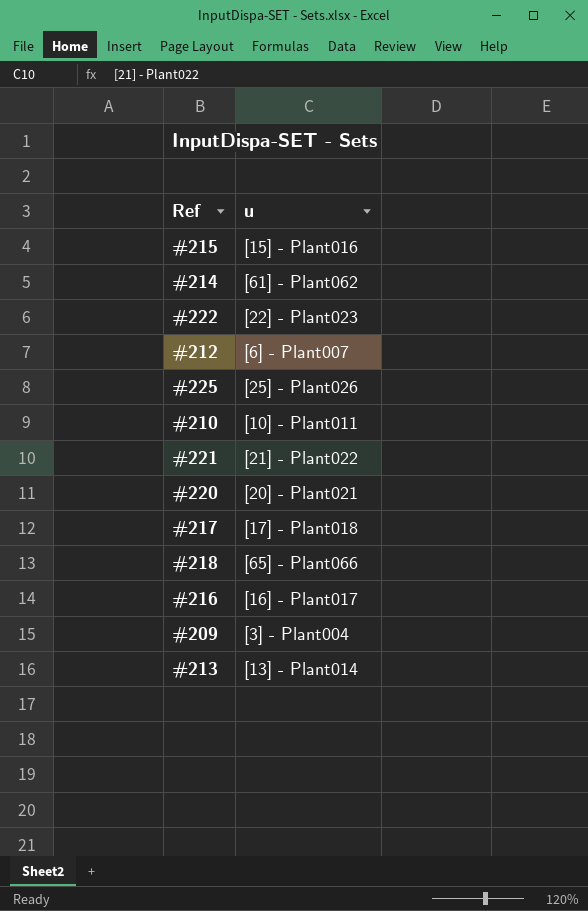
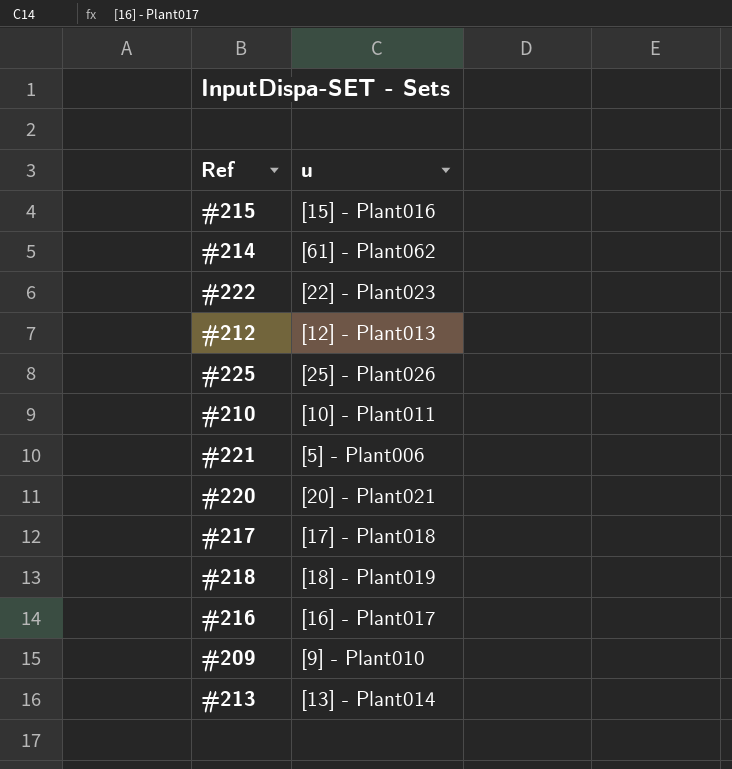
#212 | u: [6] - Plant007 -> [12] - Plant013
#221 | u: [21] - Plant022 -> [5] - Plant006
#218 | u: [65] - Plant066 -> [18] - Plant019
#209 | u: [3] - Plant004 -> [9] - Plant010

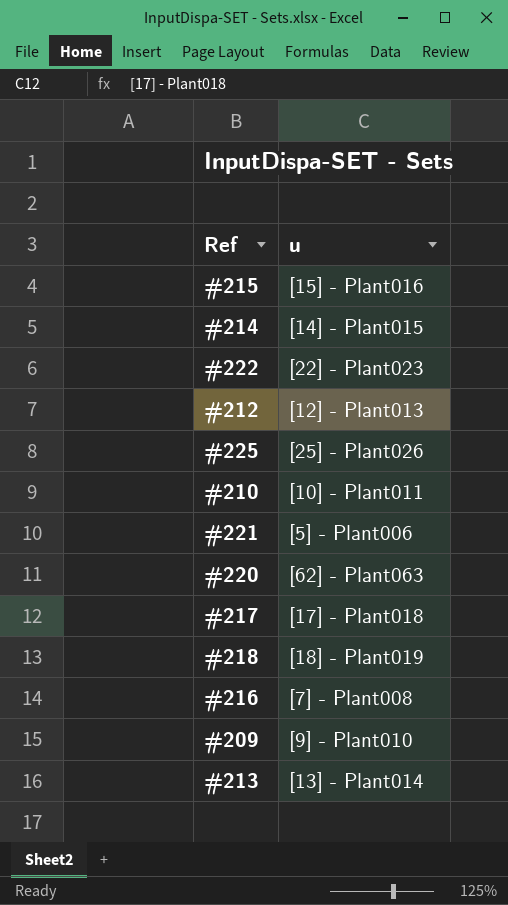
#214 | u: [61] - Plant062 -> [14] - Plant015
#220 | u: [20] - Plant021 -> [62] - Plant063
#216 | u: [16] - Plant017 -> [7] - Plant008

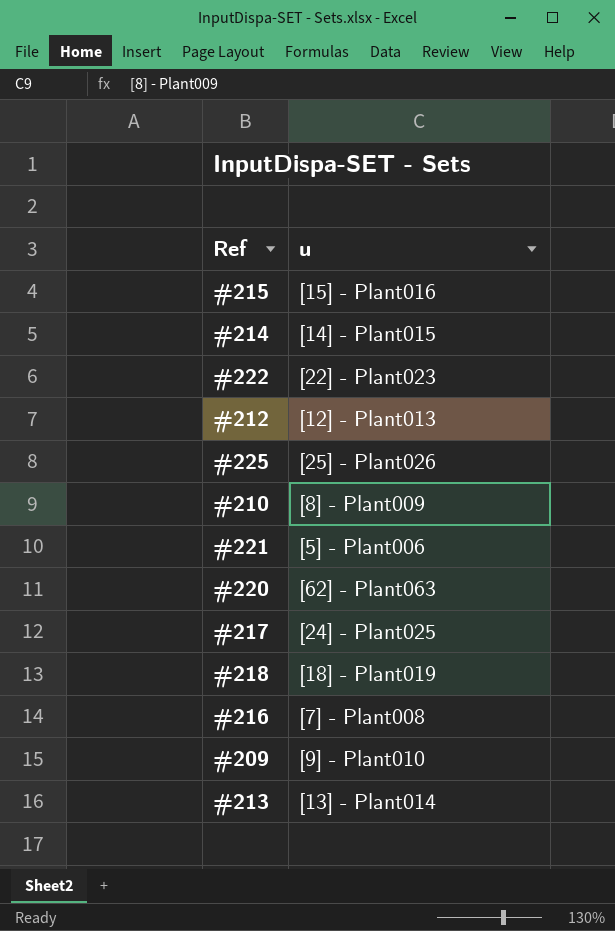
#210 | u: [10] - Plant011 -> [8] - Plant009
#217 | u: [17] - Plant018 -> [24] - Plant025

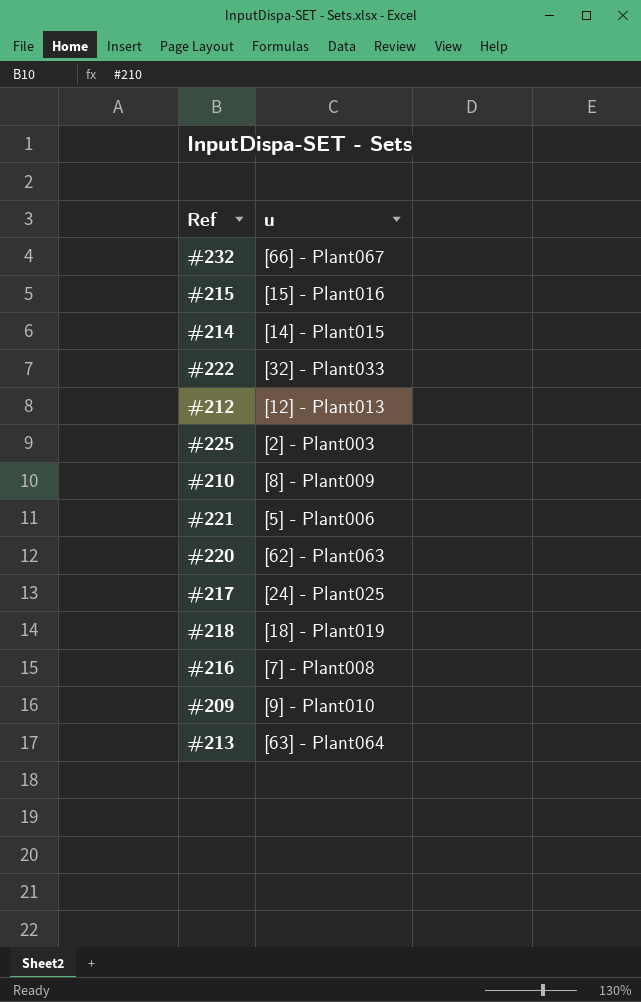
row #232: none -> [66] - Plant067
#222 | u: [22] - Plant023 -> [32] - Plant033
#225 | u: [25] - Plant026 -> [2] - Plant003
#213 | u: [13] - Plant014 -> [63] - Plant064

